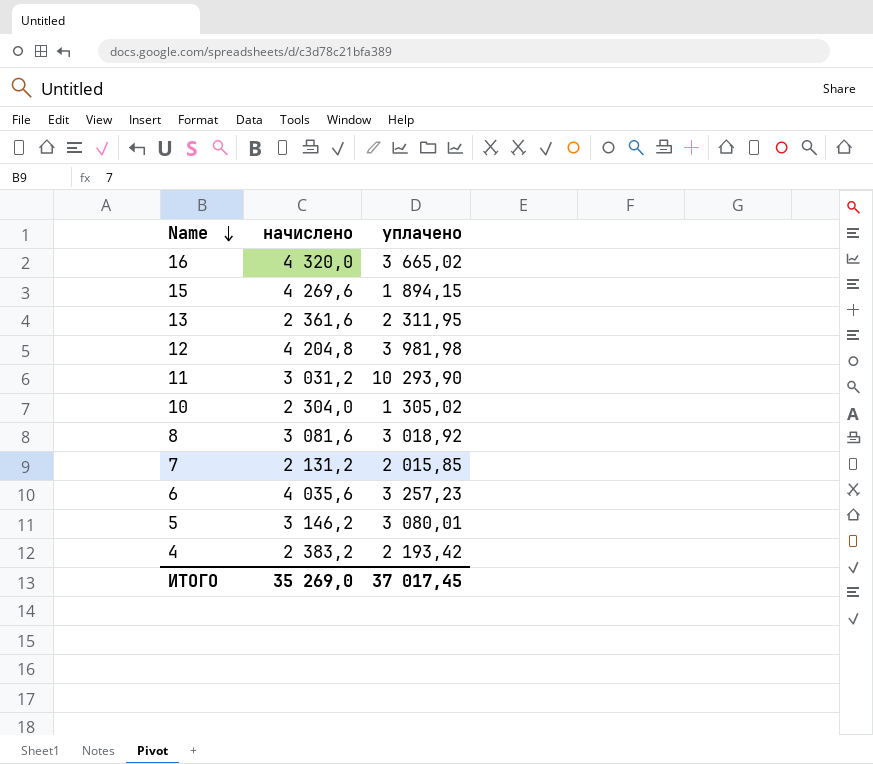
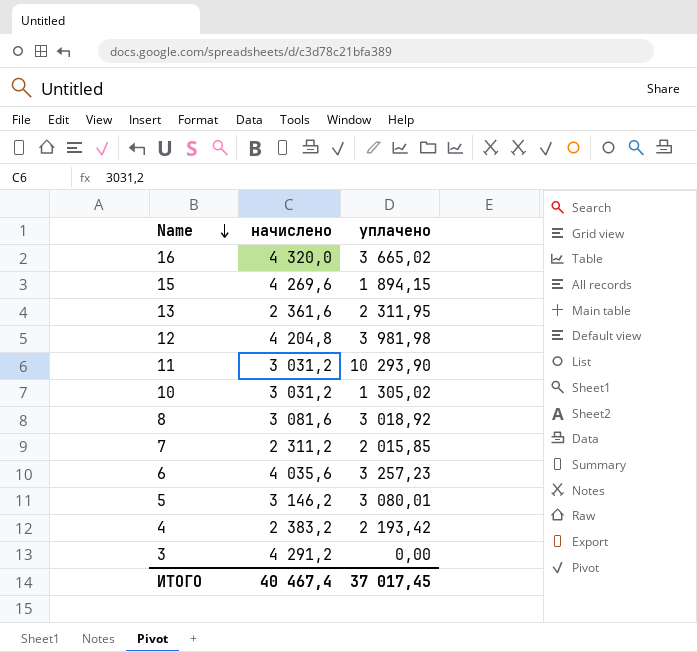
10 | начислено: 2 304,0 -> 3 031,2
7 | начислено: 2 131,2 -> 2 311,2
row 3: none -> 4 291,2 | 0,00
ИТОГО | начислено: 35 269,0 -> 40 467,4

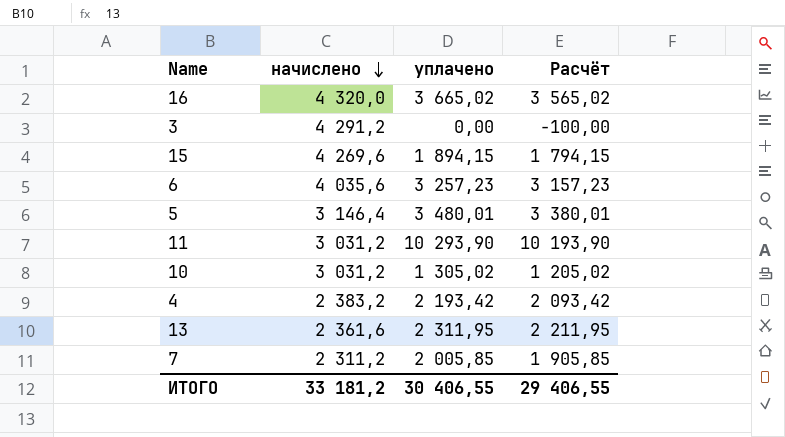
row order: Name descending -> начислено descending
column Расчёт | formula: none -> [уплачено] - 100
row 12: 4 204,8 | 3 981,98 -> none
row 8: 3 081,6 | 3 018,92 -> none
5 | начислено: 3 146,2 -> 3 146,4
5 | уплачено: 3 080,01 -> 3 480,01
7 | уплачено: 2 015,85 -> 2 005,85
ИТОГО | начислено: 40 467,4 -> 33 181,2
ИТОГО | уплачено: 37 017,45 -> 30 406,55

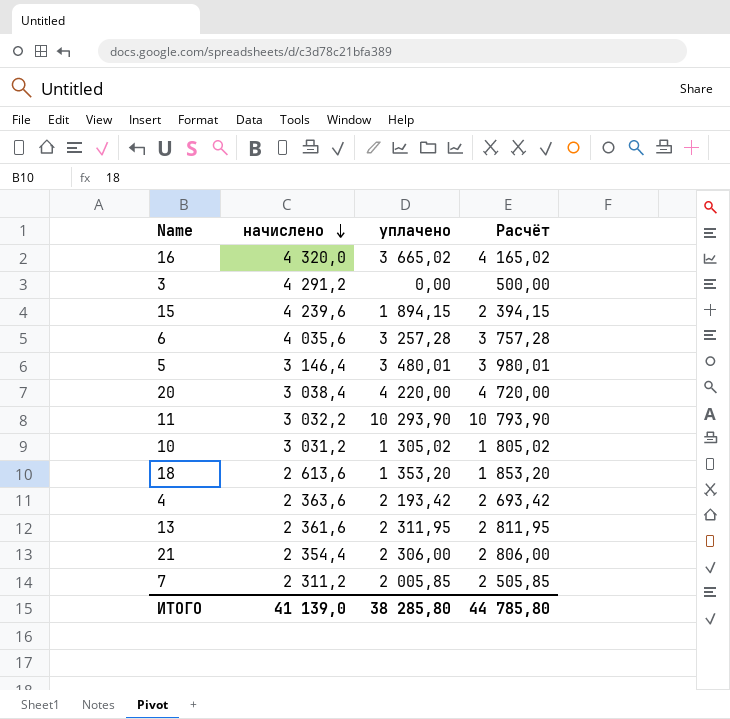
column Расчёт | formula: [уплачено] - 100 -> [уплачено] + 500
15 | начислено: 4 269,6 -> 4 239,6
6 | уплачено: 3 257,23 -> 3 257,28
row 20: none -> 3 038,4 | 4 220,00 | 4 720,00
11 | начислено: 3 031,2 -> 3 032,2
row 18: none -> 2 613,6 | 1 353,20 | 1 853,20
4 | начислено: 2 383,2 -> 2 363,6
row 21: none -> 2 354,4 | 2 306,00 | 2 806,00
ИТОГО | начислено: 33 181,2 -> 41 139,0
ИТОГО | уплачено: 30 406,55 -> 38 285,80
ИТОГО | Расчёт: 29 406,55 -> 44 785,80

